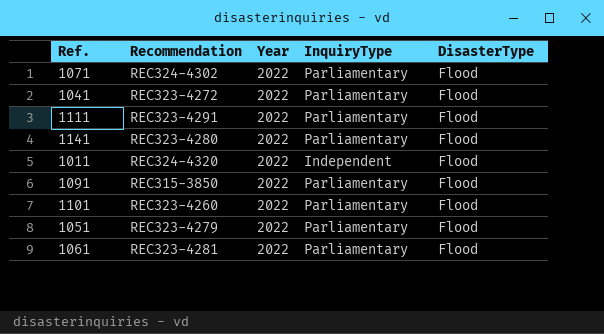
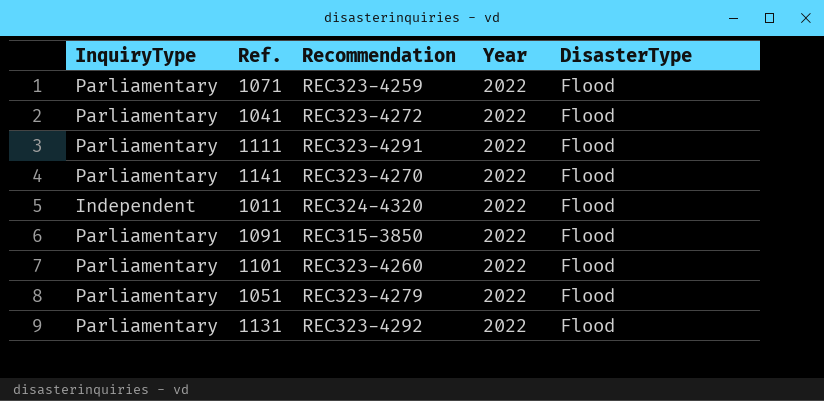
column InquiryType | position: 4 -> 1
row 1061: REC323-4281 | 2022 | Parliamentary | Flood -> none
1071 | Recommendation: REC324-4302 -> REC323-4259
1141 | Recommendation: REC323-4280 -> REC323-4270
row 1131: none -> Parliamentary | REC323-4292 | 2022 | Flood

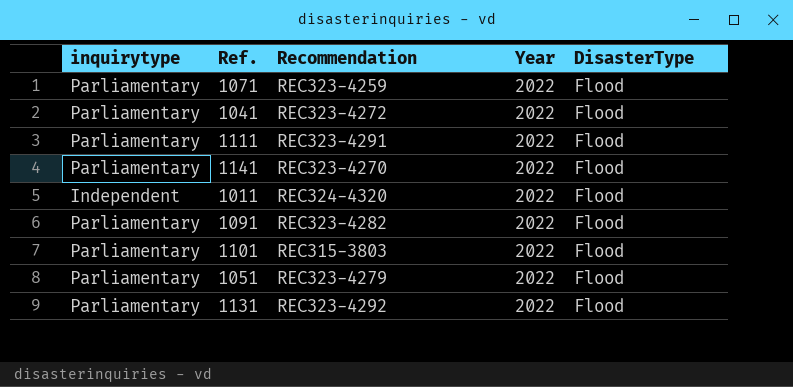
column name: InquiryType -> inquirytype
1091 | Recommendation: REC315-3850 -> REC323-4282
1101 | Recommendation: REC323-4260 -> REC315-3803

